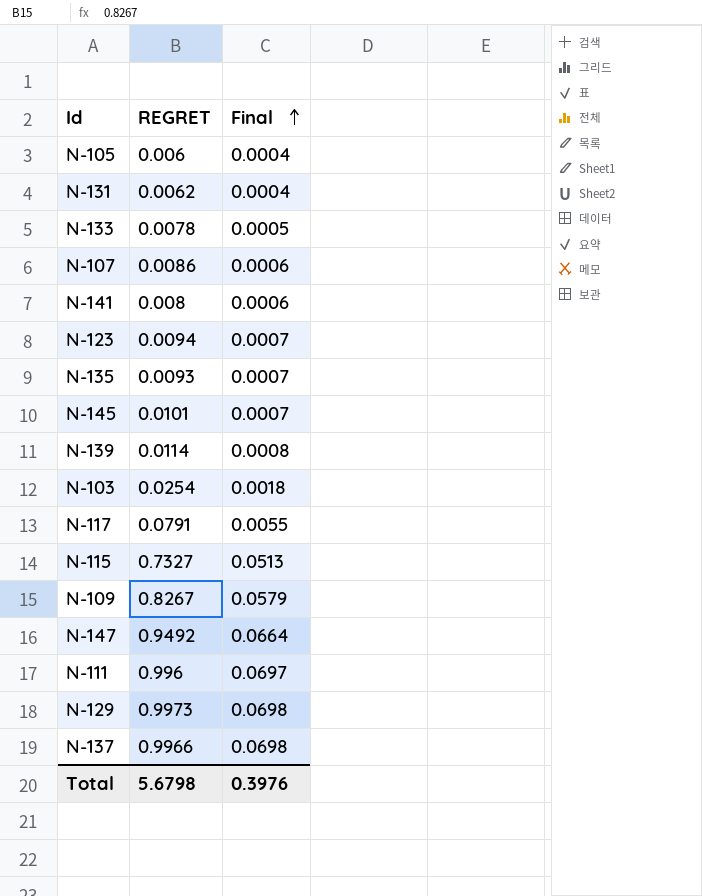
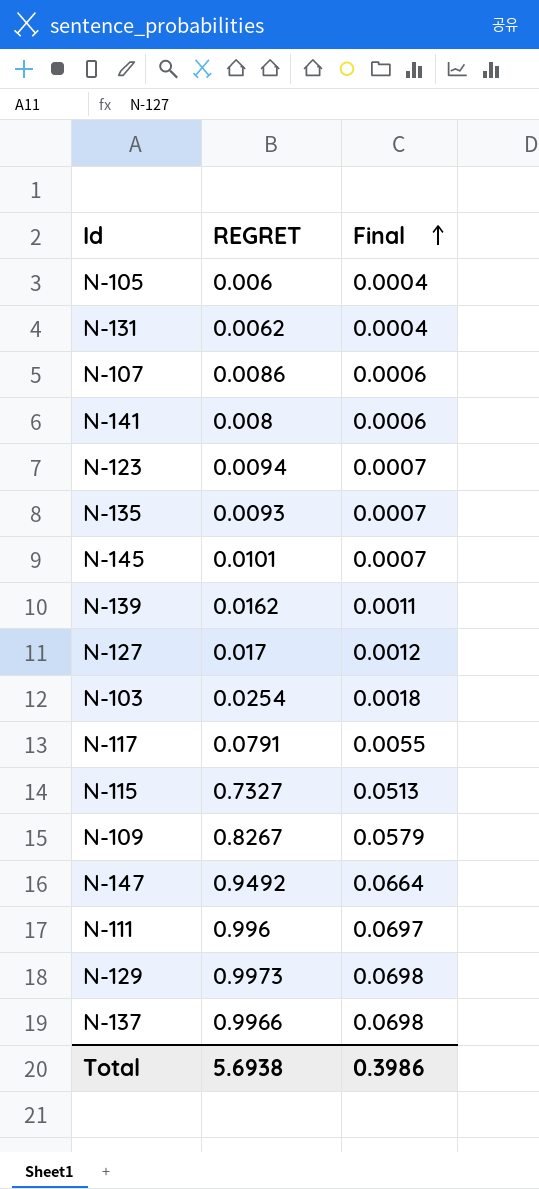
row N-133: 0.0078 | 0.0005 -> none
N-139 | REGRET: 0.0114 -> 0.0162
N-139 | Final: 0.0008 -> 0.0011
row N-127: none -> 0.017 | 0.0012
Total | REGRET: 5.6798 -> 5.6938
Total | Final: 0.3976 -> 0.3986

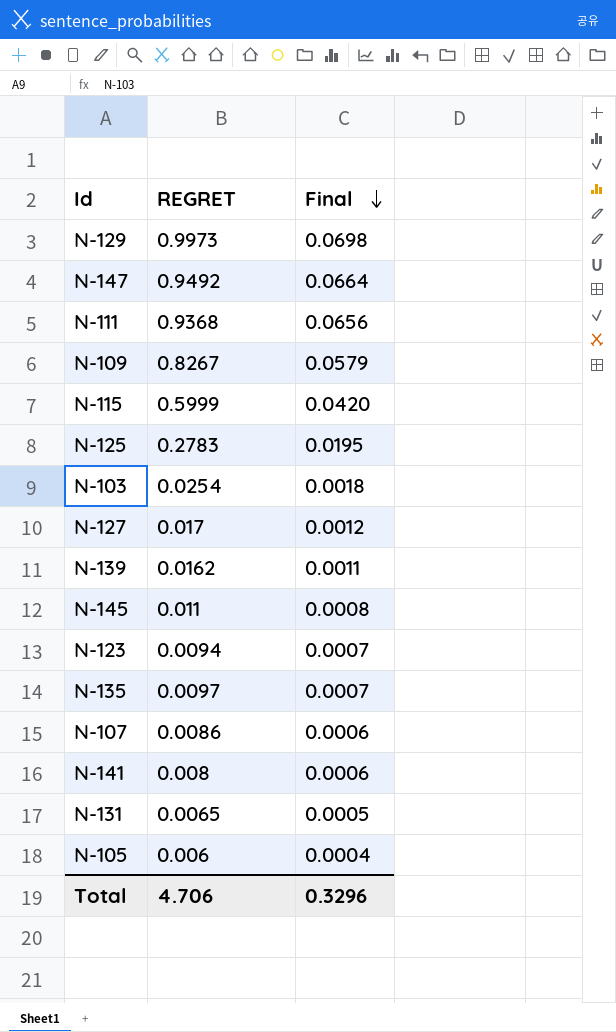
row order: Final ascending -> Final descending
row N-117: 0.0791 | 0.0055 -> none
row N-137: 0.9966 | 0.0698 -> none
N-111 | REGRET: 0.996 -> 0.9368
N-111 | Final: 0.0697 -> 0.0656
N-115 | REGRET: 0.7327 -> 0.5999
N-115 | Final: 0.0513 -> 0.0420
row N-125: none -> 0.2783 | 0.0195
N-145 | REGRET: 0.0101 -> 0.011
N-145 | Final: 0.0007 -> 0.0008
N-135 | REGRET: 0.0093 -> 0.0097
N-131 | REGRET: 0.0062 -> 0.0065
N-131 | Final: 0.0004 -> 0.0005
Total | REGRET: 5.6938 -> 4.706
Total | Final: 0.3986 -> 0.3296

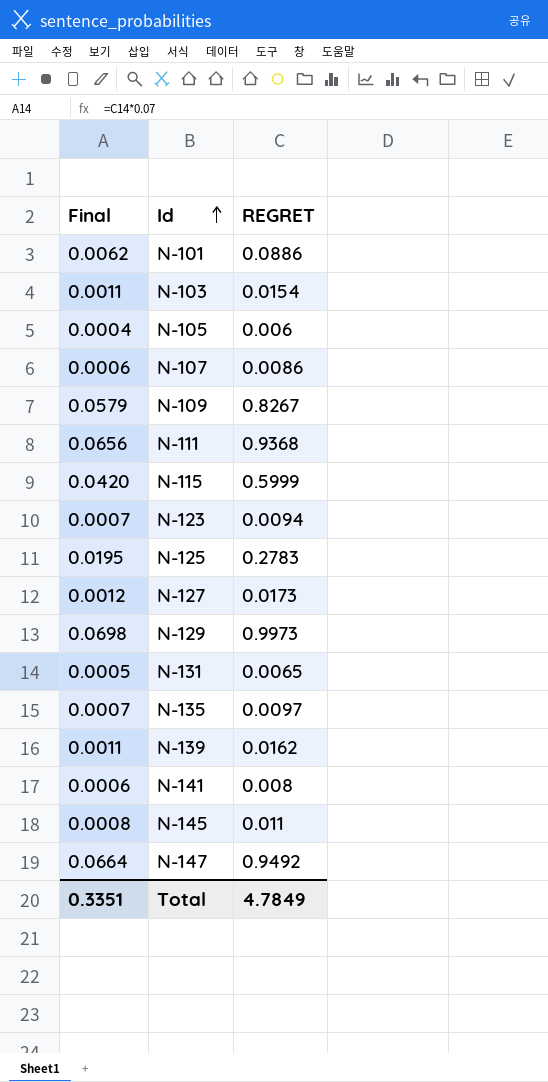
row order: Final descending -> Id ascending
column Final | position: 3 -> 1
row N-101: none -> 0.0062 | 0.0886
N-103 | Final: 0.0018 -> 0.0011
N-103 | REGRET: 0.0254 -> 0.0154
N-127 | REGRET: 0.017 -> 0.0173
Total | Final: 0.3296 -> 0.3351
Total | REGRET: 4.706 -> 4.7849

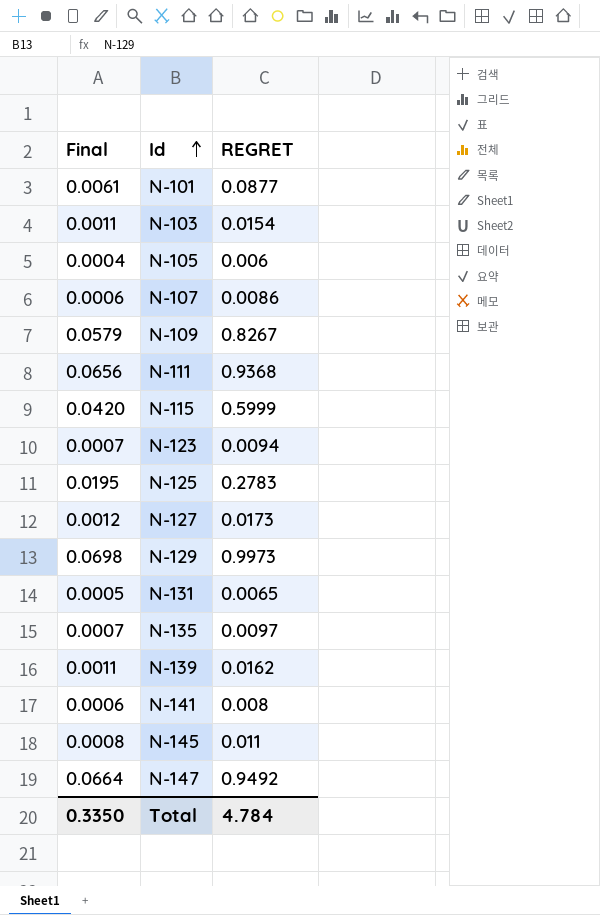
N-101 | Final: 0.0062 -> 0.0061
N-101 | REGRET: 0.0886 -> 0.0877
Total | Final: 0.3351 -> 0.3350
Total | REGRET: 4.7849 -> 4.784

